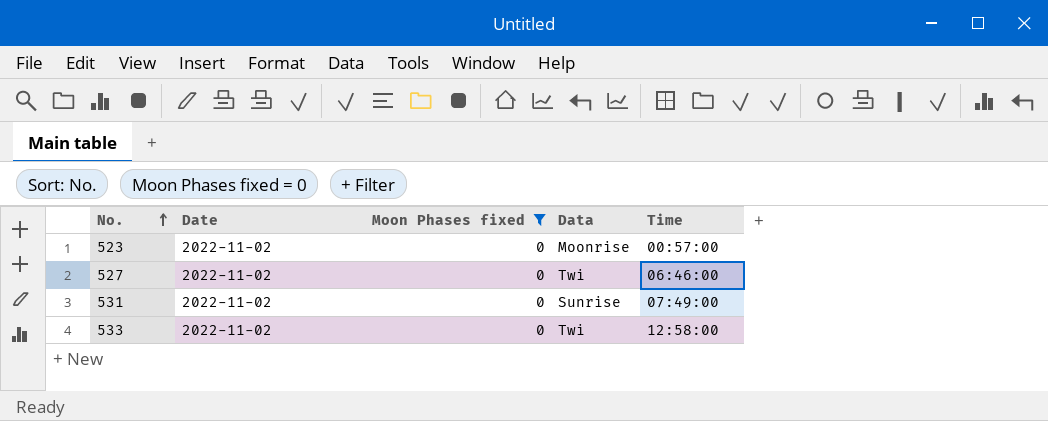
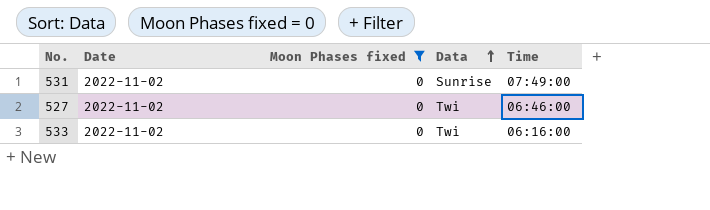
row order: No. ascending -> Data ascending
row 523: 2022-11-02 | 0 | Moonrise | 00:57:00 -> none
533 | Time: 12:58:00 -> 06:16:00

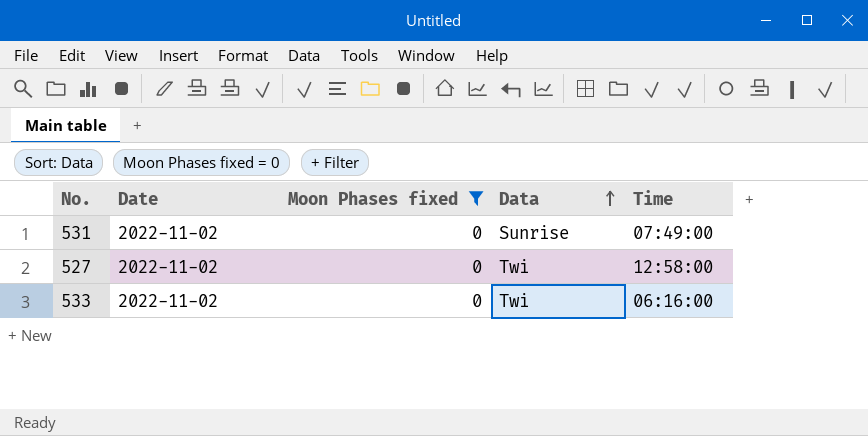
527 | Time: 06:46:00 -> 12:58:00

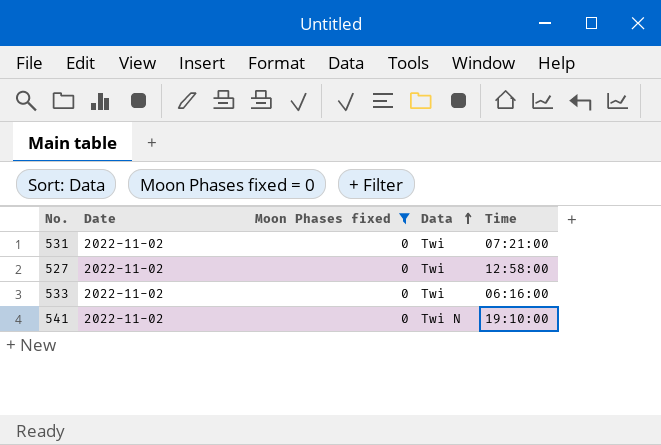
531 | Data: Sunrise -> Twi
531 | Time: 07:49:00 -> 07:21:00
row 541: none -> 2022-11-02 | 0 | Twi N | 19:10:00

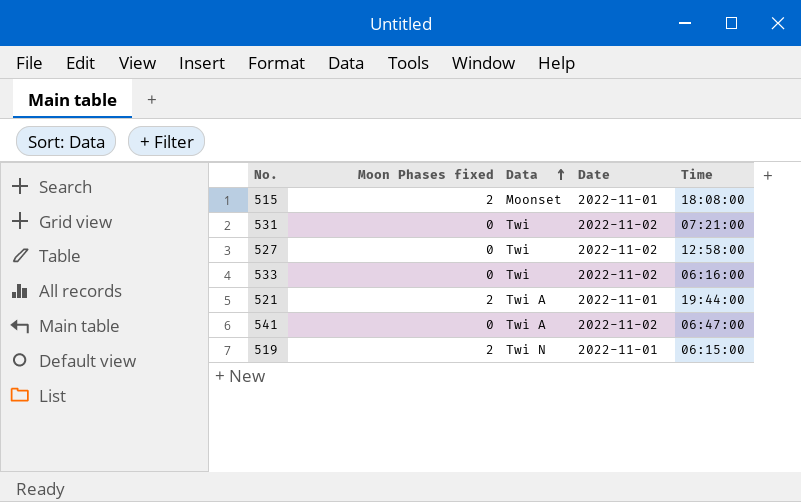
filter: Moon Phases fixed = 0 -> none
column Date | position: 2 -> 4
541 | Data: Twi N -> Twi A
541 | Time: 19:10:00 -> 06:47:00

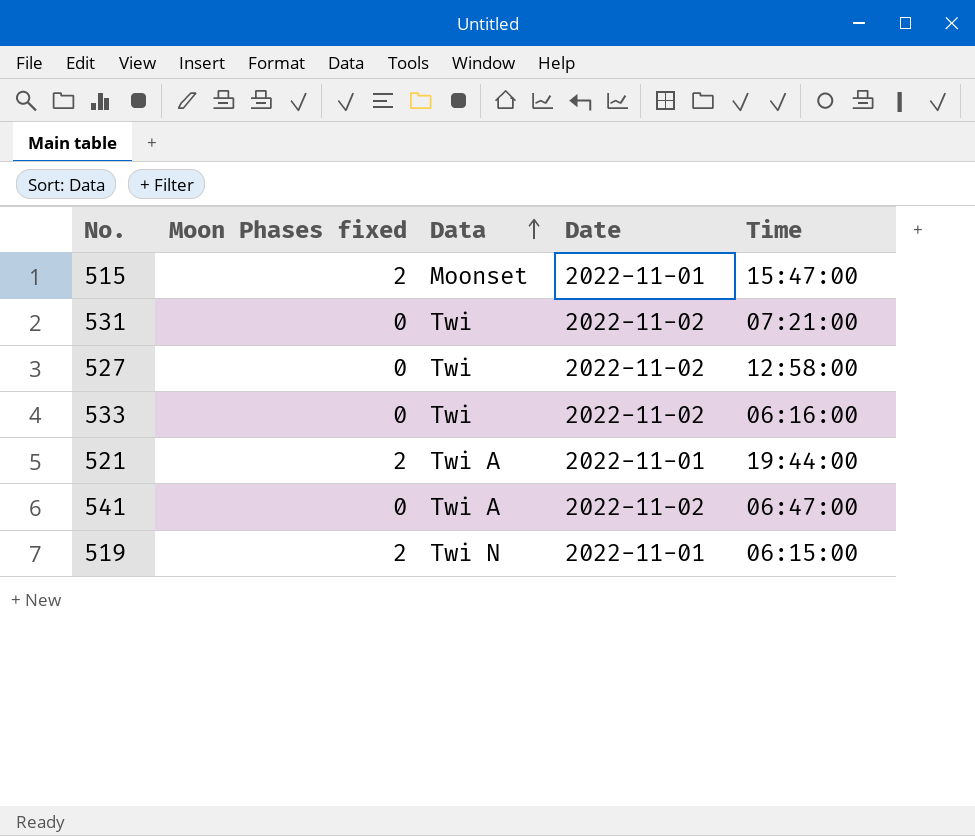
515 | Time: 18:08:00 -> 15:47:00

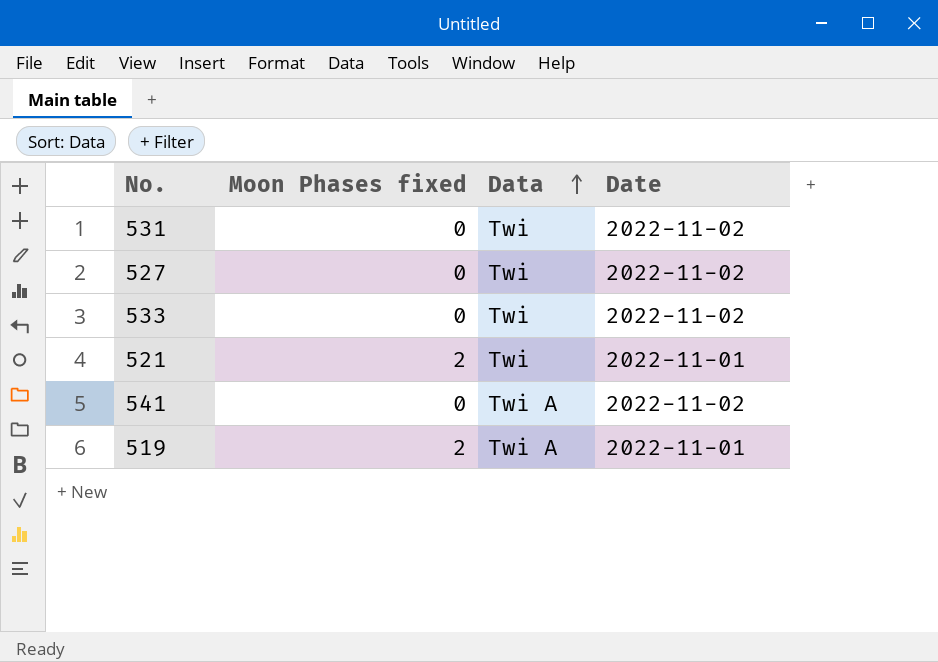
column Time | position: 5 -> none
row 515: 2 | Moonset | 2022-11-01 | 15:47:00 -> none
521 | Data: Twi A -> Twi
519 | Data: Twi N -> Twi A

